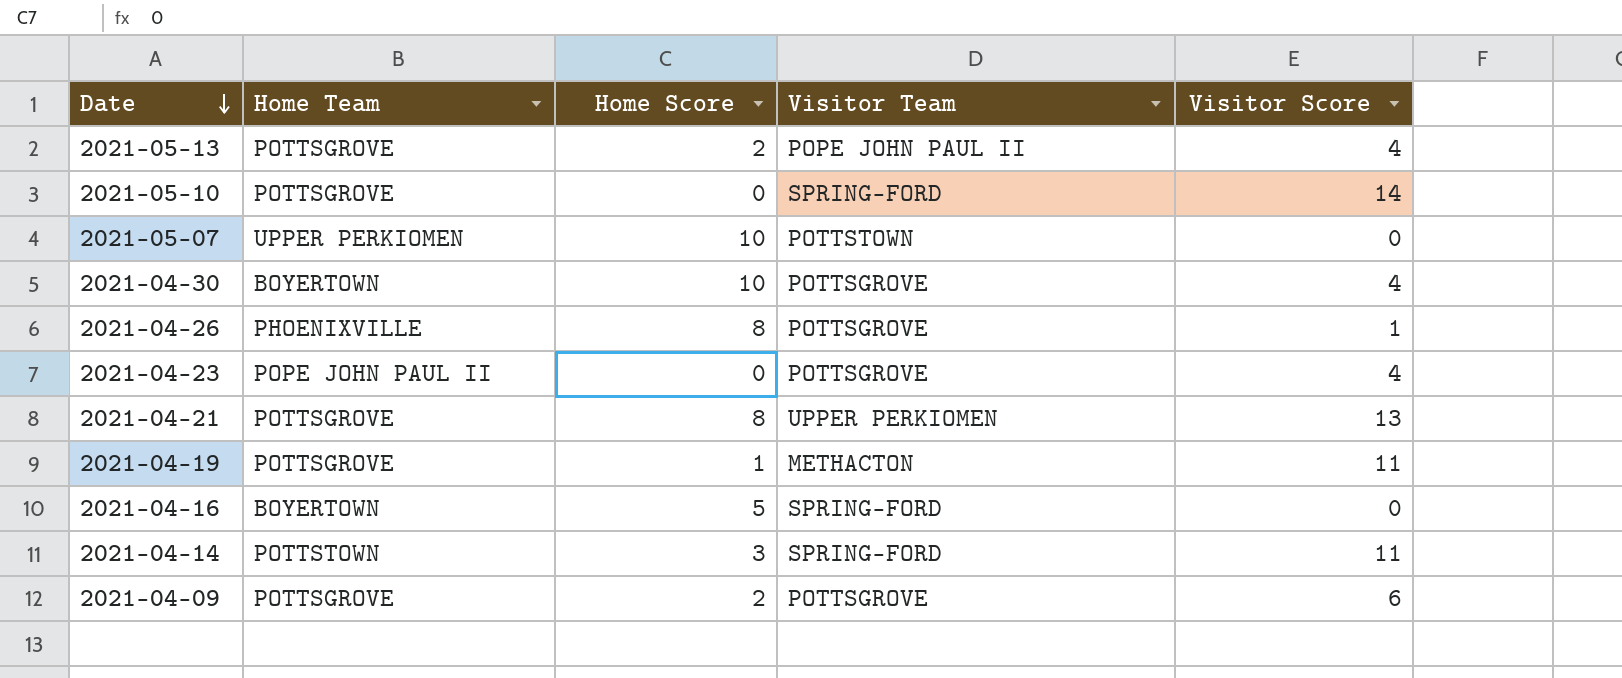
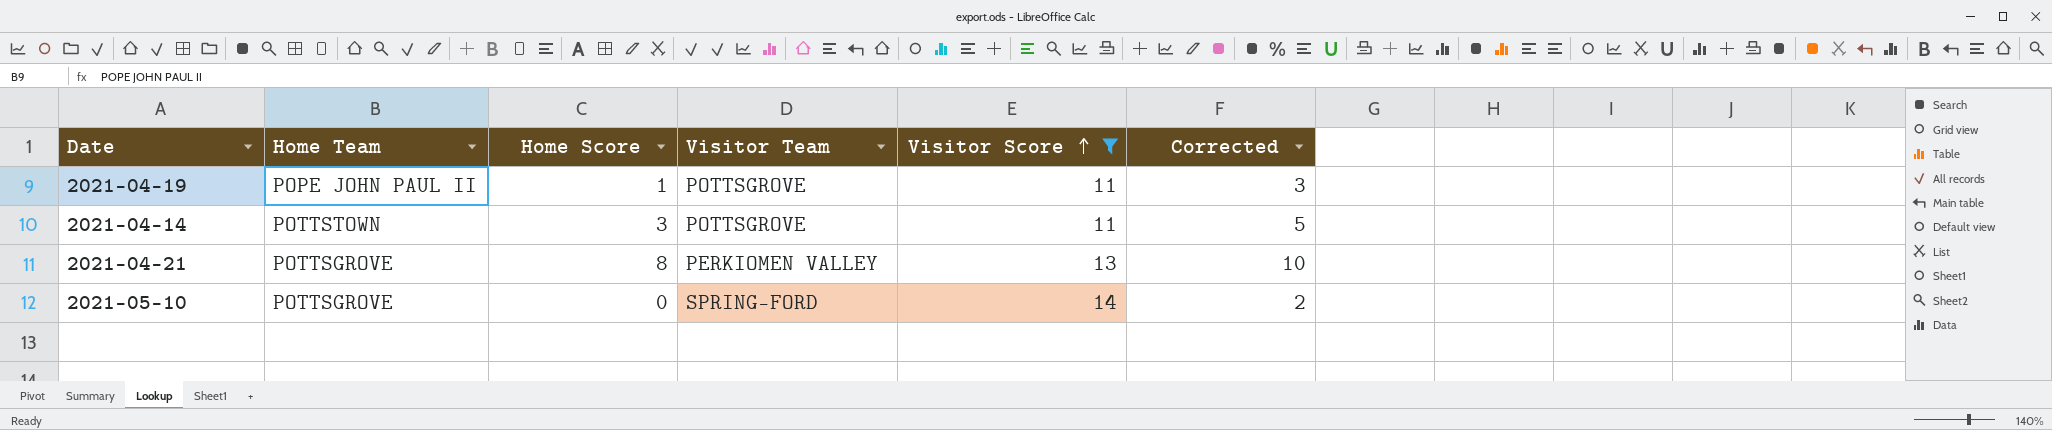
filter: none -> Visitor Score >= 11
row order: Date descending -> Visitor Score ascending
column Corrected | formula: none -> [Home Score] + 2
2021-04-19 | Home Team: POTTSGROVE -> POPE JOHN PAUL II
2021-04-19 | Visitor Team: METHACTON -> POTTSGROVE
2021-04-14 | Visitor Team: SPRING-FORD -> POTTSGROVE
2021-04-21 | Visitor Team: UPPER PERKIOMEN -> PERKIOMEN VALLEY

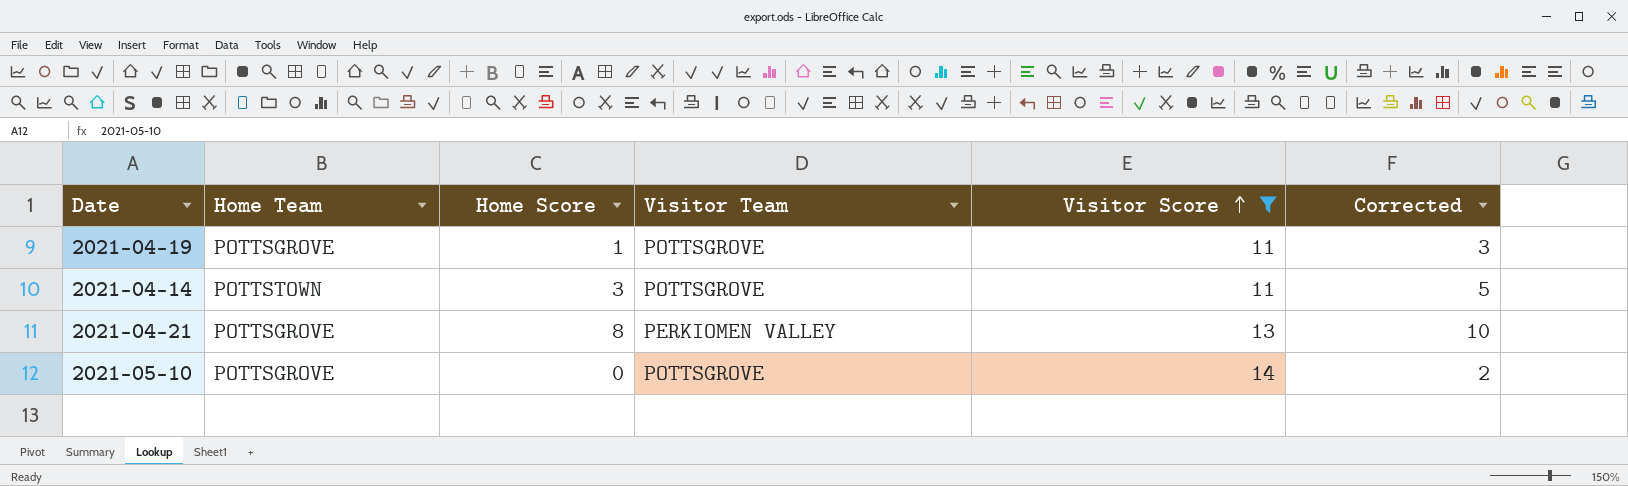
2021-04-19 | Home Team: POPE JOHN PAUL II -> POTTSGROVE
2021-05-10 | Visitor Team: SPRING-FORD -> POTTSGROVE

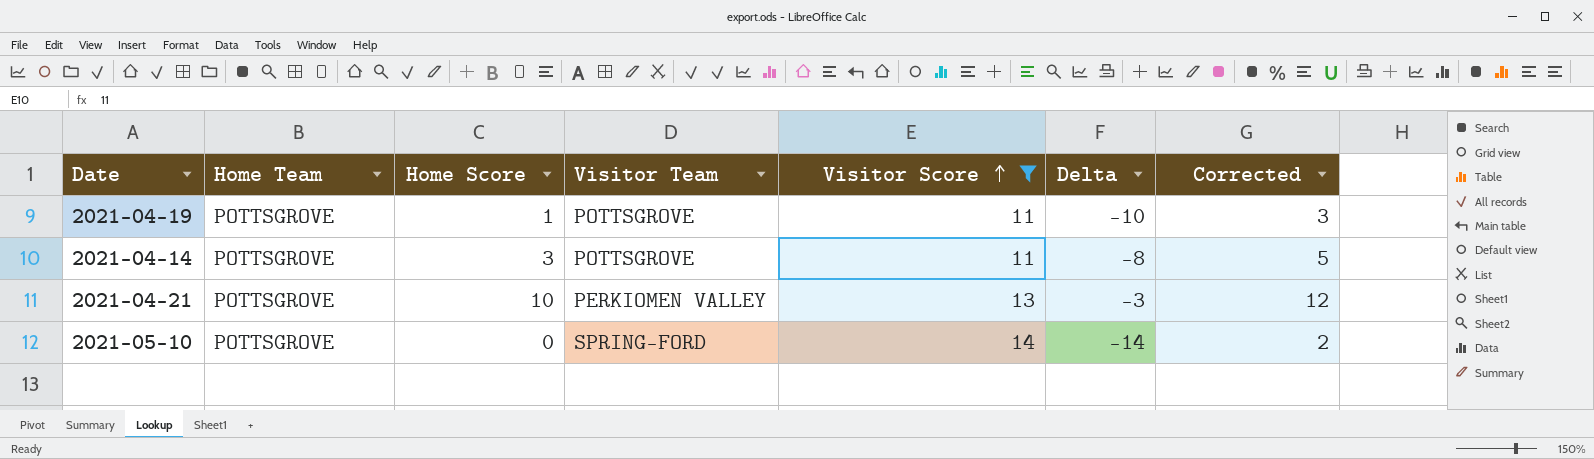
column Delta | formula: none -> [Home Score] - [Visitor Score]
2021-04-14 | Home Team: POTTSTOWN -> POTTSGROVE
2021-04-21 | Home Score: 8 -> 10
2021-04-21 | Corrected: 10 -> 12
2021-05-10 | Visitor Team: POTTSGROVE -> SPRING-FORD

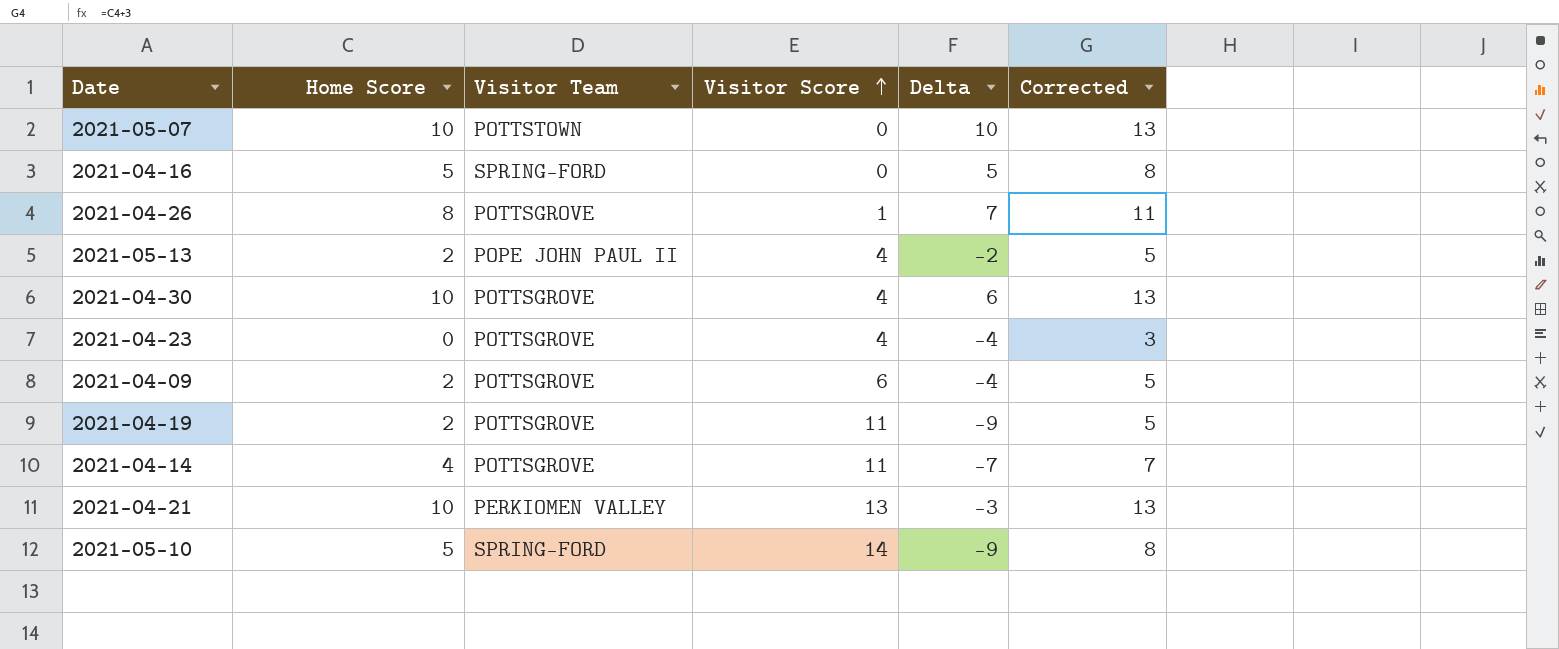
filter: Visitor Score >= 11 -> none
column Home Team | position: 2 -> none
column Corrected | formula: [Home Score] + 2 -> [Home Score] + 3
2021-04-19 | Home Score: 1 -> 2
2021-04-19 | Delta: -10 -> -9
2021-04-14 | Home Score: 3 -> 4
2021-04-14 | Delta: -8 -> -7
2021-05-10 | Home Score: 0 -> 5
2021-05-10 | Delta: -14 -> -9

